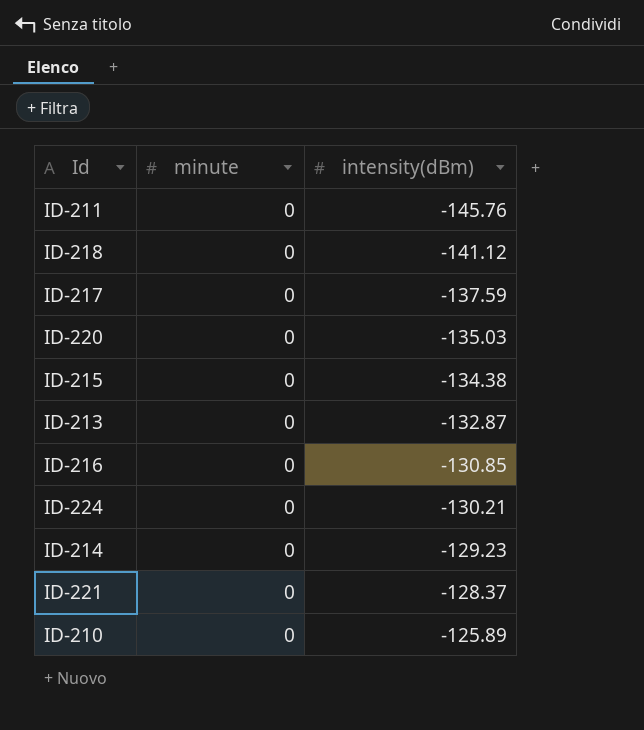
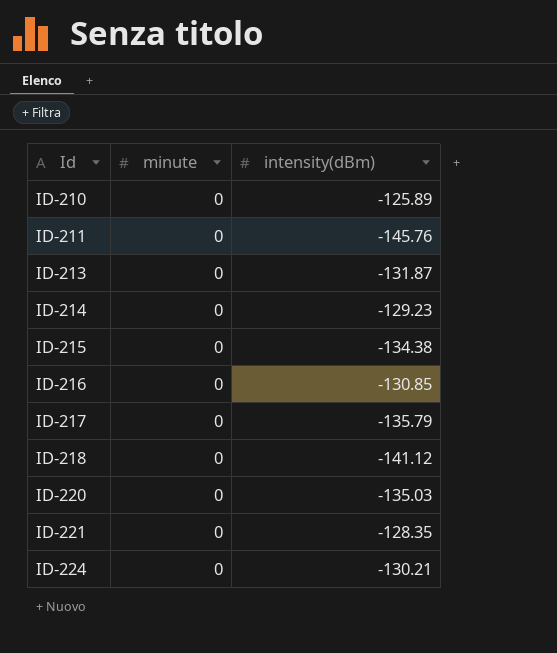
row order: intensity(dBm) ascending -> Id ascending
ID-213 | intensity(dBm): -132.87 -> -131.87
ID-217 | intensity(dBm): -137.59 -> -135.79
ID-221 | intensity(dBm): -128.37 -> -128.35

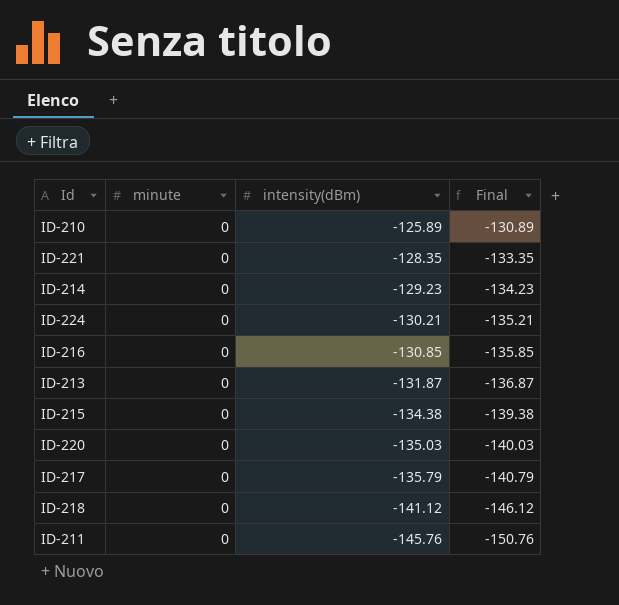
row order: Id ascending -> intensity(dBm) descending
column Final | formula: none -> [intensity(dBm)] - 5

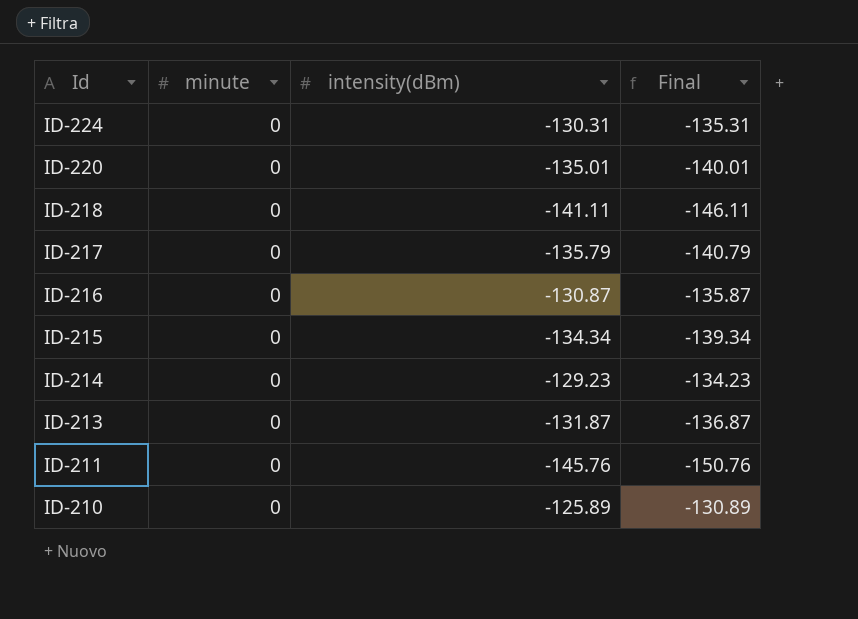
row order: intensity(dBm) descending -> Id descending
row ID-221: 0 | -128.35 | -133.35 -> none
ID-224 | intensity(dBm): -130.21 -> -130.31
ID-224 | Final: -135.21 -> -135.31
ID-220 | intensity(dBm): -135.03 -> -135.01
ID-220 | Final: -140.03 -> -140.01
ID-218 | intensity(dBm): -141.12 -> -141.11
ID-218 | Final: -146.12 -> -146.11
ID-216 | intensity(dBm): -130.85 -> -130.87
ID-216 | Final: -135.85 -> -135.87
ID-215 | intensity(dBm): -134.38 -> -134.34
ID-215 | Final: -139.38 -> -139.34

